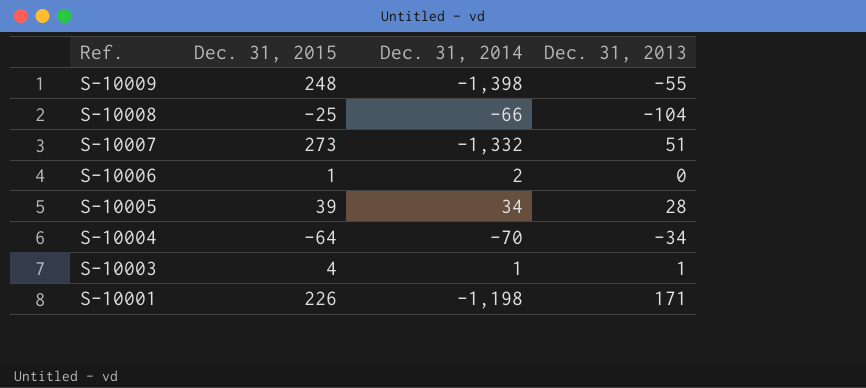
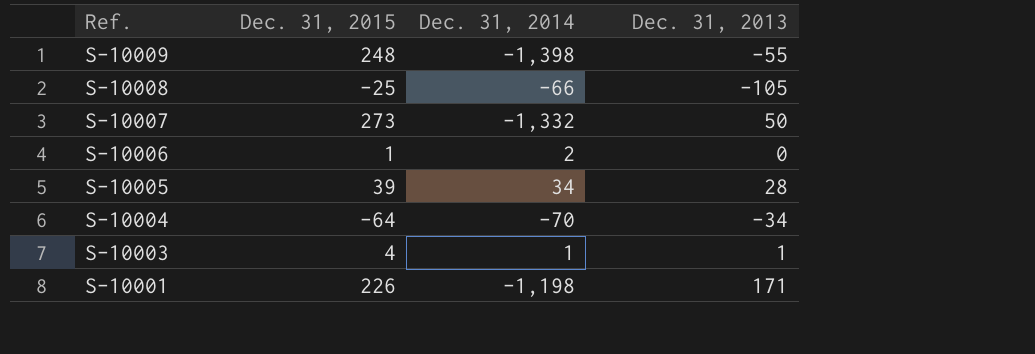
S-10008 | Dec. 31, 2013: -104 -> -105
S-10007 | Dec. 31, 2013: 51 -> 50

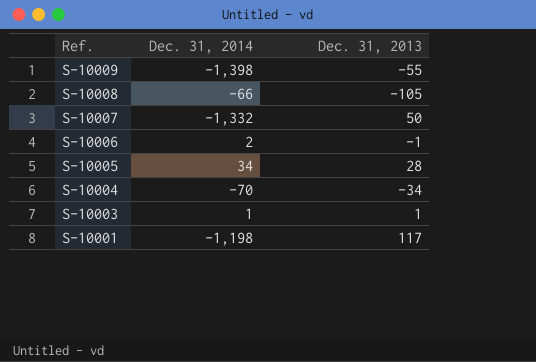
column Dec. 31, 2015 | position: 2 -> none
S-10006 | Dec. 31, 2013: 0 -> -1
S-10001 | Dec. 31, 2013: 171 -> 117

